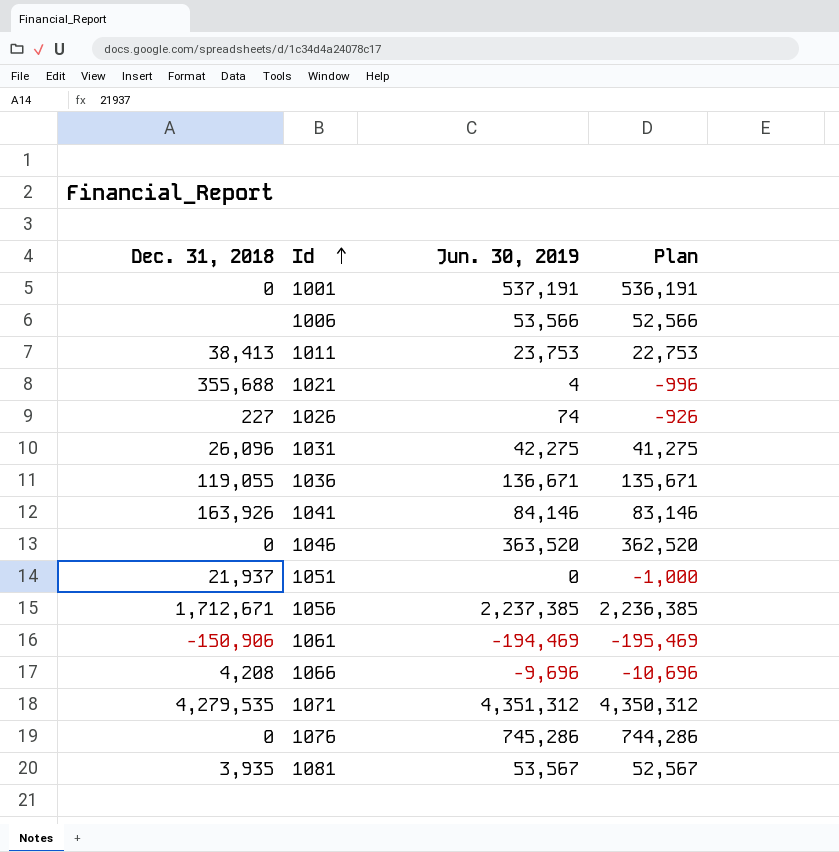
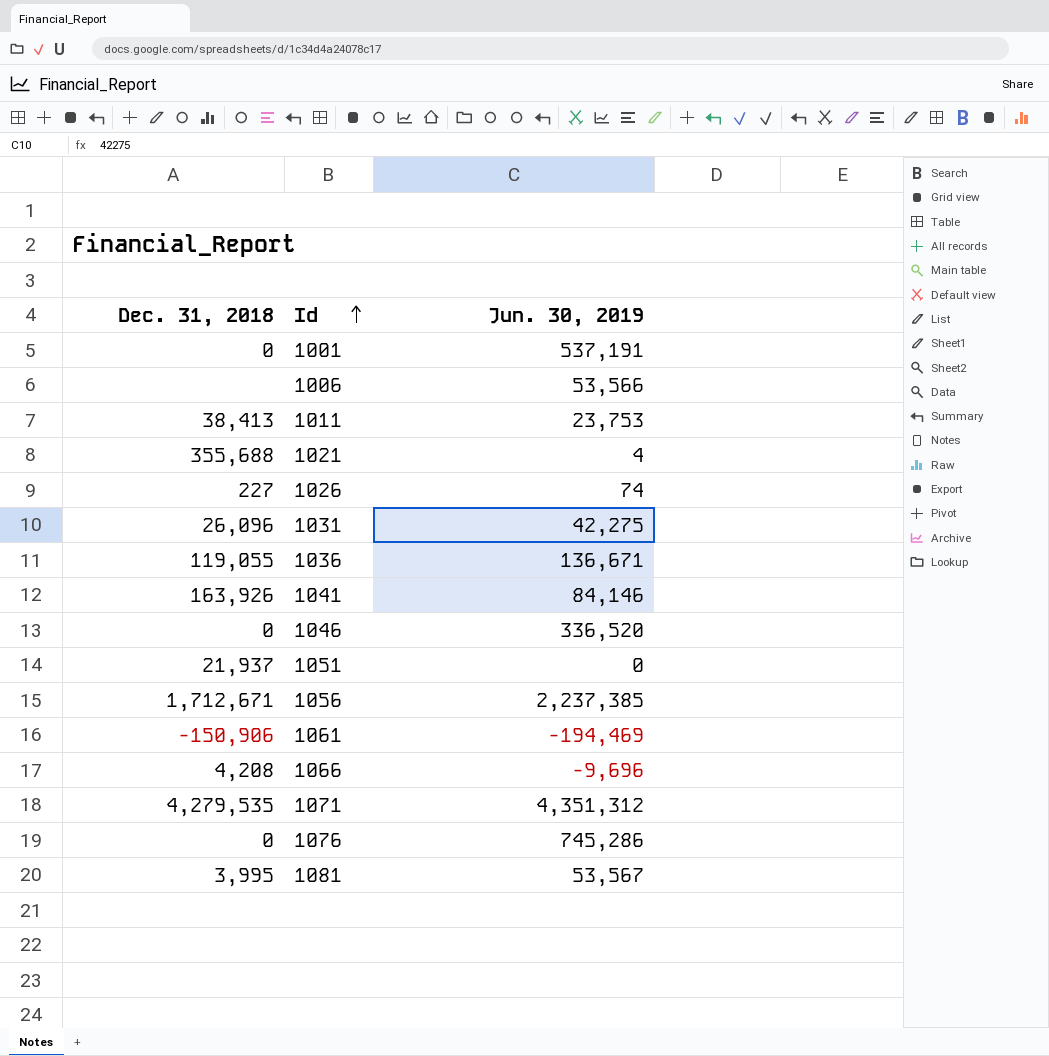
column Plan | formula: [Jun. 30, 2019] - 1000 -> none
1046 | Jun. 30, 2019: 363,520 -> 336,520
1081 | Dec. 31, 2018: 3,935 -> 3,995

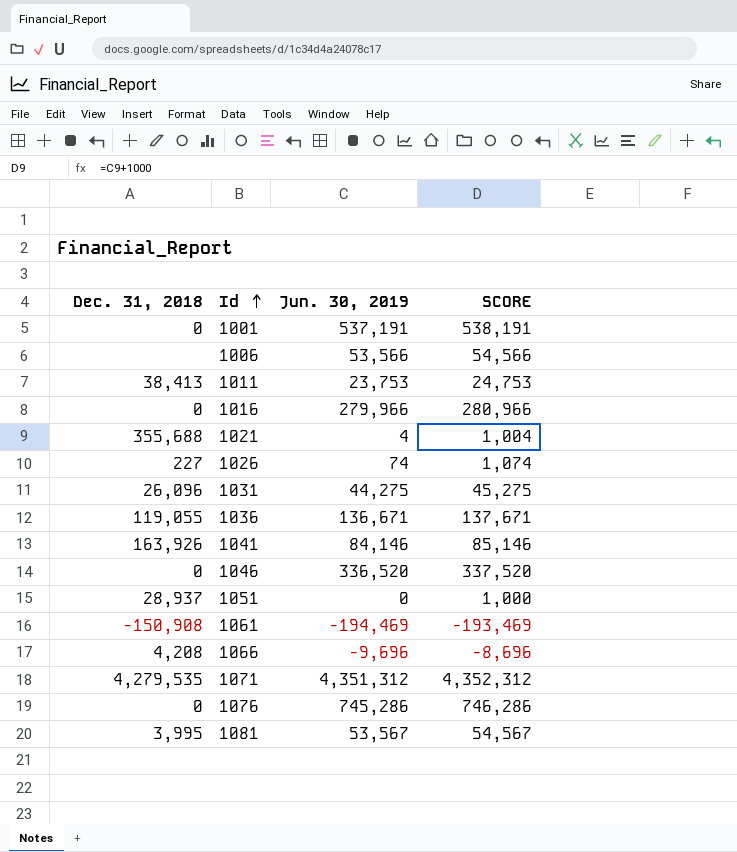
column SCORE | formula: none -> [Jun. 30, 2019] + 1000
row 1056: 1,712,671 | 2,237,385 -> none
row 1016: none -> 0 | 279,966 | 280,966
1031 | Jun. 30, 2019: 42,275 -> 44,275
1051 | Dec. 31, 2018: 21,937 -> 28,937
1061 | Dec. 31, 2018: -150,906 -> -150,908

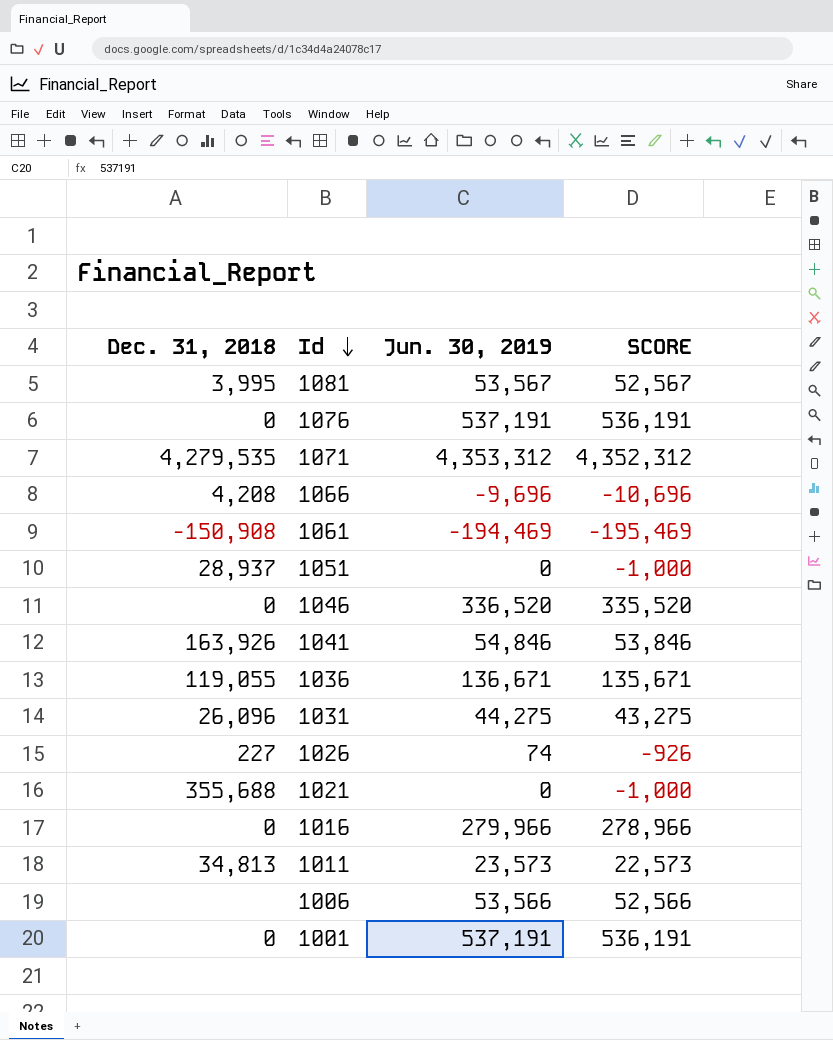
row order: Id ascending -> Id descending
column SCORE | formula: [Jun. 30, 2019] + 1000 -> [Jun. 30, 2019] - 1000
1076 | Jun. 30, 2019: 745,286 -> 537,191
1071 | Jun. 30, 2019: 4,351,312 -> 4,353,312
1041 | Jun. 30, 2019: 84,146 -> 54,846
1021 | Jun. 30, 2019: 4 -> 0
1011 | Dec. 31, 2018: 38,413 -> 34,813
1011 | Jun. 30, 2019: 23,753 -> 23,573

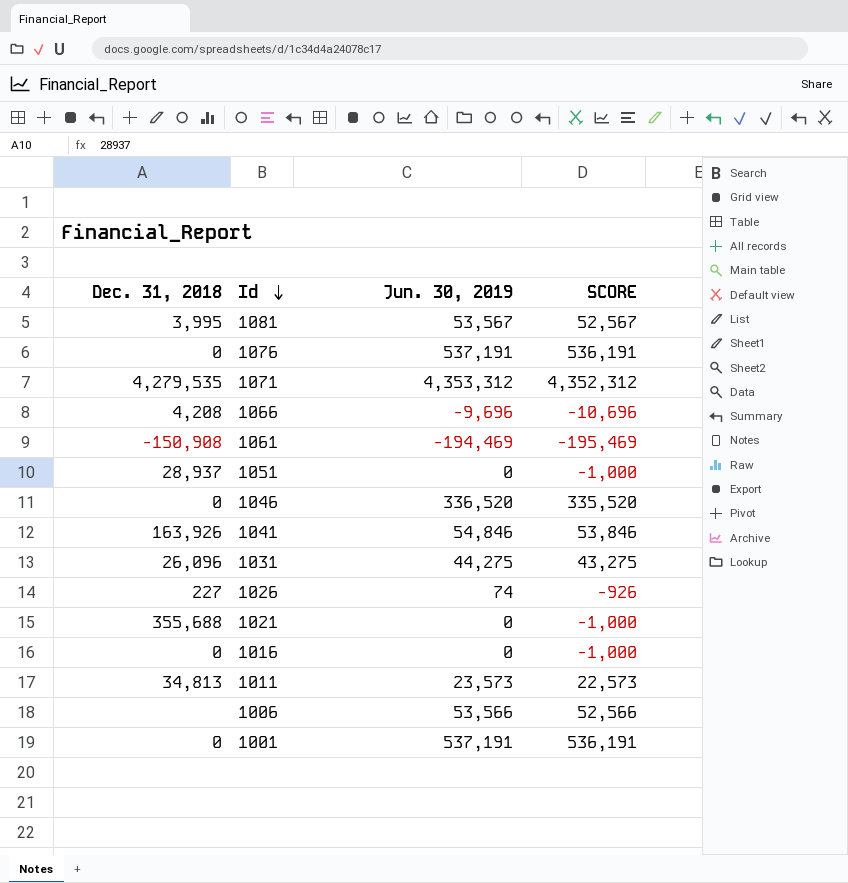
row 1036: 119,055 | 136,671 | 135,671 -> none
1016 | Jun. 30, 2019: 279,966 -> 0
1016 | SCORE: 278,966 -> -1,000

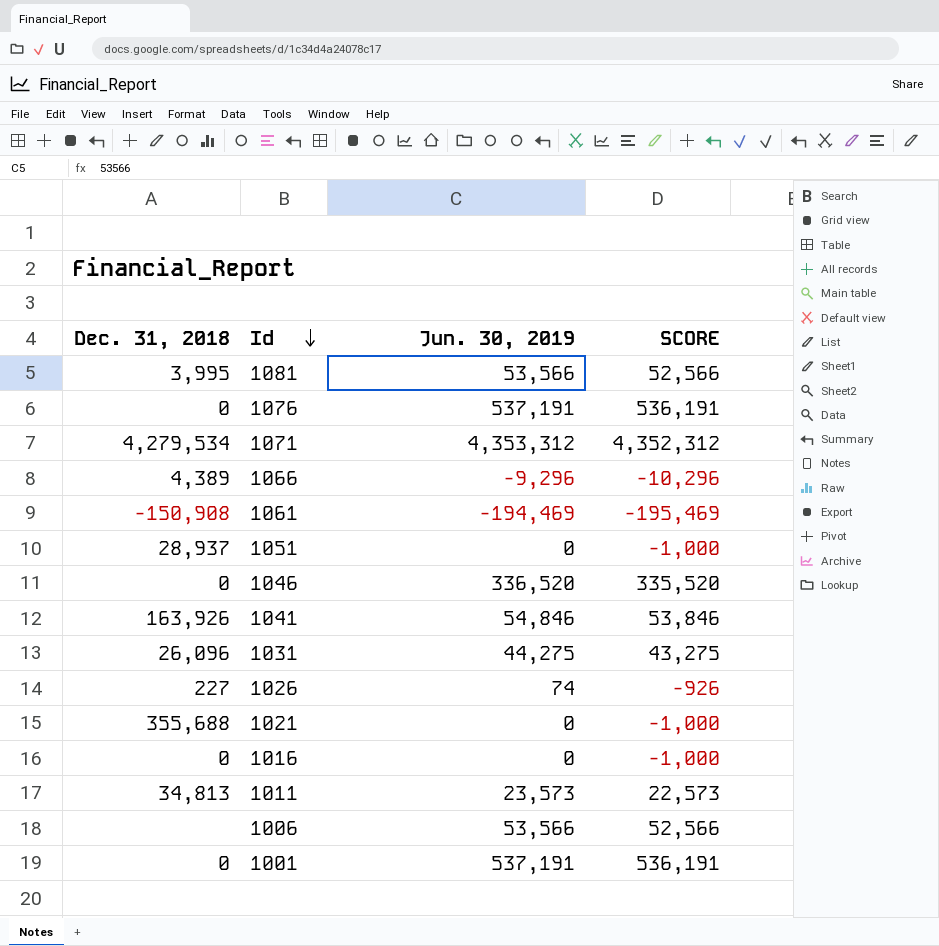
1081 | Jun. 30, 2019: 53,567 -> 53,566
1081 | SCORE: 52,567 -> 52,566
1071 | Dec. 31, 2018: 4,279,535 -> 4,279,534
1066 | Dec. 31, 2018: 4,208 -> 4,389
1066 | Jun. 30, 2019: -9,696 -> -9,296
1066 | SCORE: -10,696 -> -10,296

